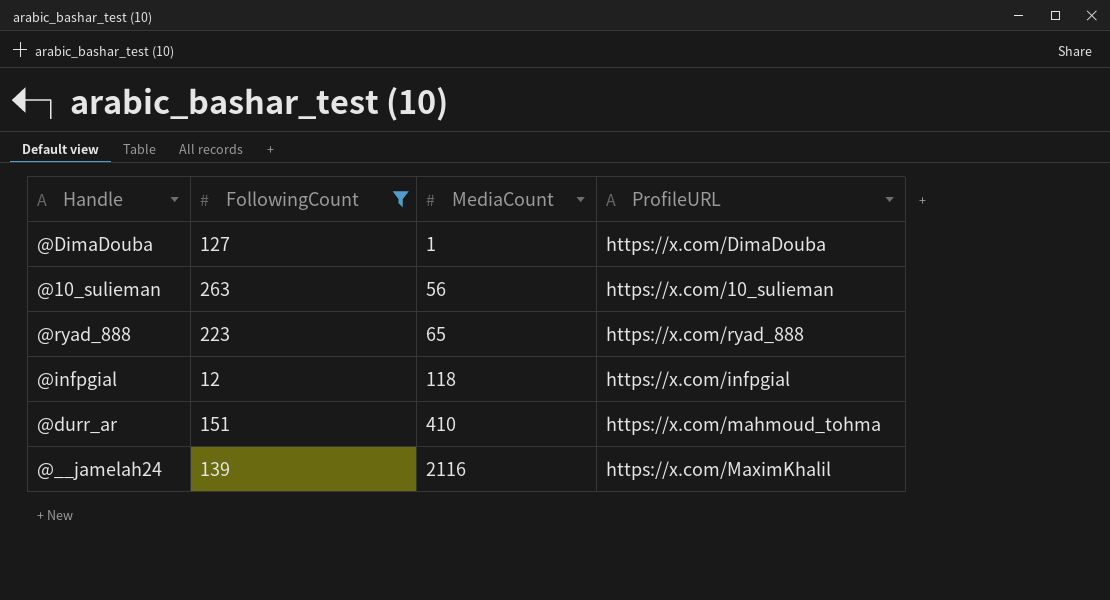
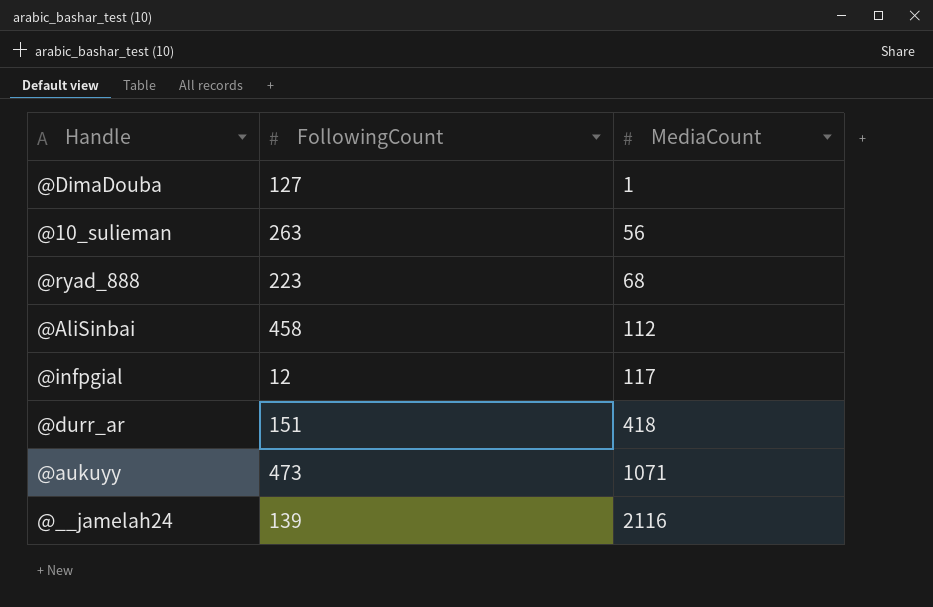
filter: FollowingCount <= 263 -> none
column ProfileURL | position: 4 -> none
@ryad_888 | MediaCount: 65 -> 68
@infpgial | MediaCount: 118 -> 117
@durr_ar | MediaCount: 410 -> 418

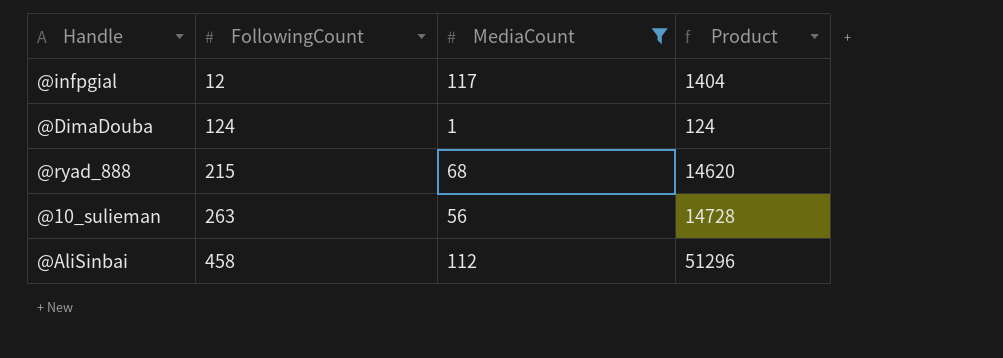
filter: none -> MediaCount <= 117
row order: MediaCount ascending -> FollowingCount ascending
column Product | formula: none -> [FollowingCount] * [MediaCount]
@DimaDouba | FollowingCount: 127 -> 124
@ryad_888 | FollowingCount: 223 -> 215

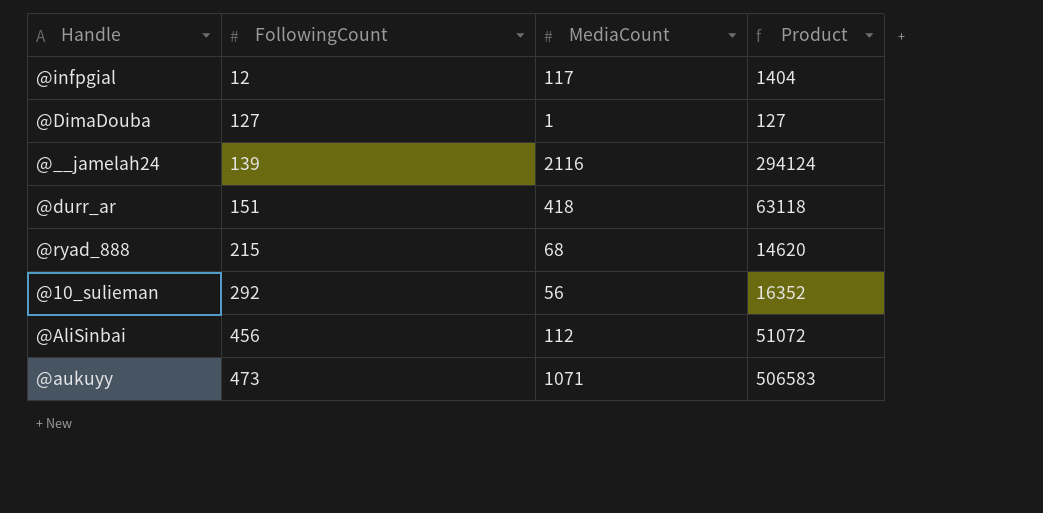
filter: MediaCount <= 117 -> none
@DimaDouba | FollowingCount: 124 -> 127
@DimaDouba | Product: 124 -> 127
@10_sulieman | FollowingCount: 263 -> 292
@10_sulieman | Product: 14728 -> 16352
@AliSinbai | FollowingCount: 458 -> 456
@AliSinbai | Product: 51296 -> 51072

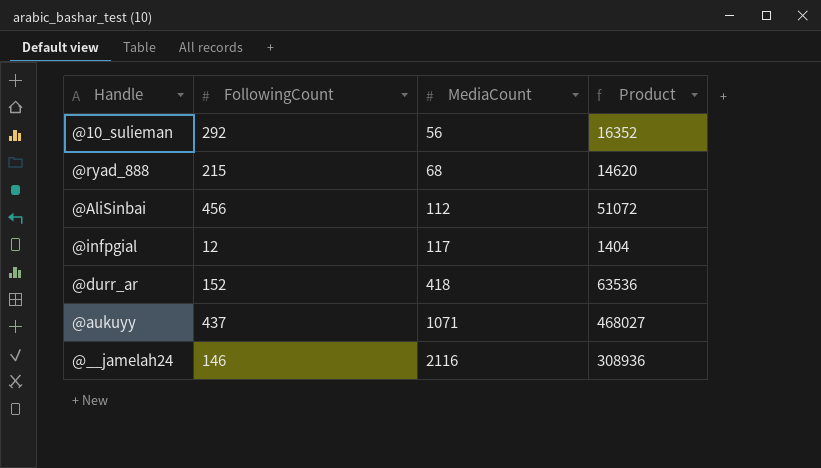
row order: FollowingCount ascending -> MediaCount ascending
row @DimaDouba: 127 | 1 | 127 -> none
@durr_ar | FollowingCount: 151 -> 152
@durr_ar | Product: 63118 -> 63536
@aukuyy | FollowingCount: 473 -> 437
@aukuyy | Product: 506583 -> 468027
@__jamelah24 | FollowingCount: 139 -> 146
@__jamelah24 | Product: 294124 -> 308936

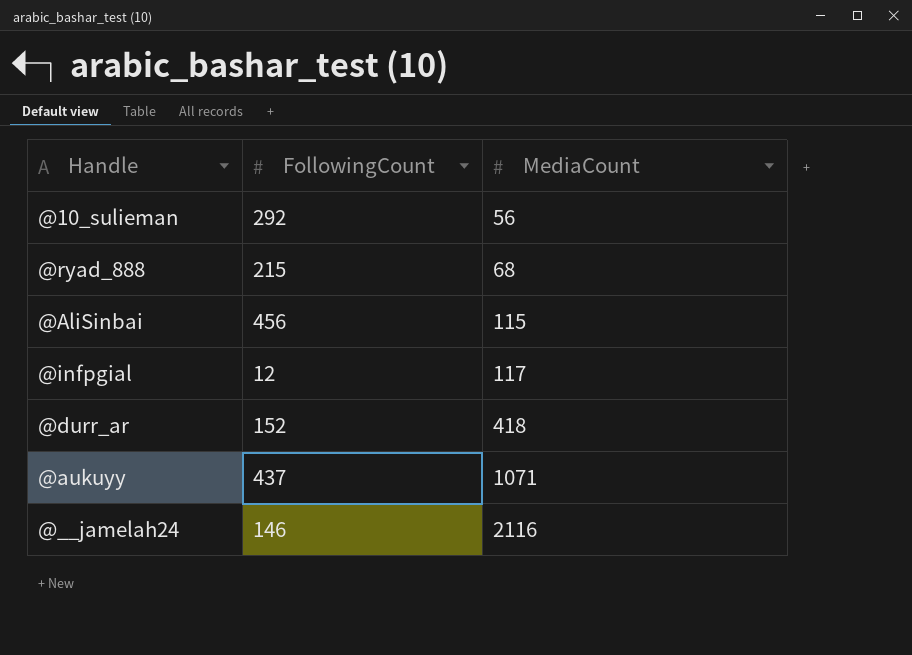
column Product | formula: [FollowingCount] * [MediaCount] -> none
@AliSinbai | MediaCount: 112 -> 115

